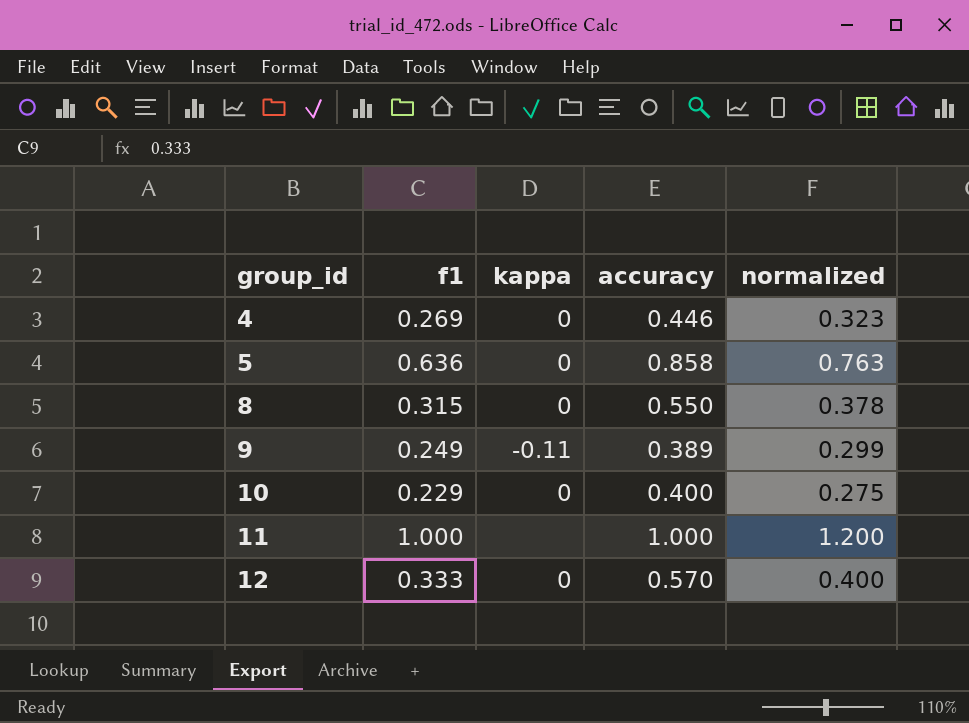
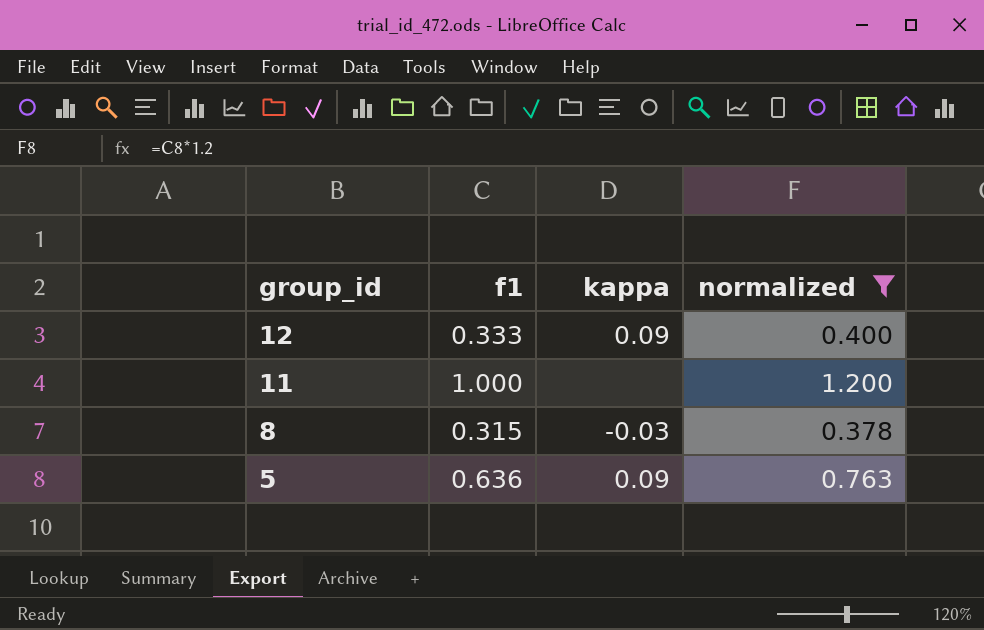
filter: none -> normalized >= 0.378
row order: group_id ascending -> group_id descending
column accuracy | position: 4 -> none
12 | kappa: 0 -> 0.09
8 | kappa: 0 -> -0.03
5 | kappa: 0 -> 0.09

